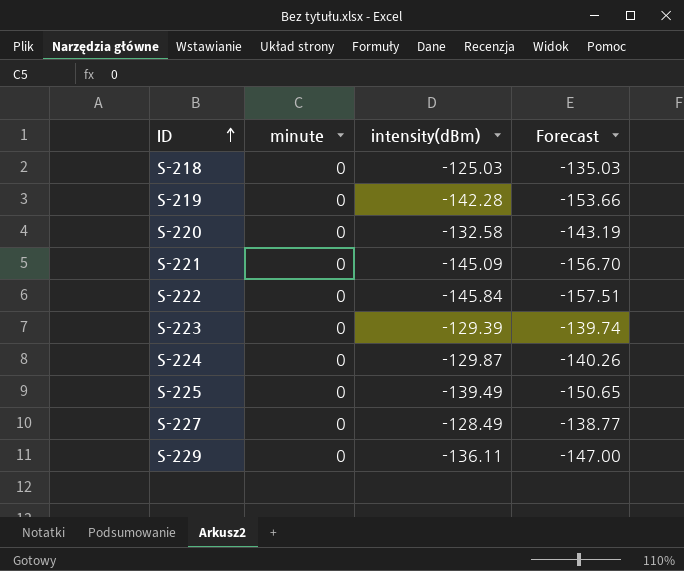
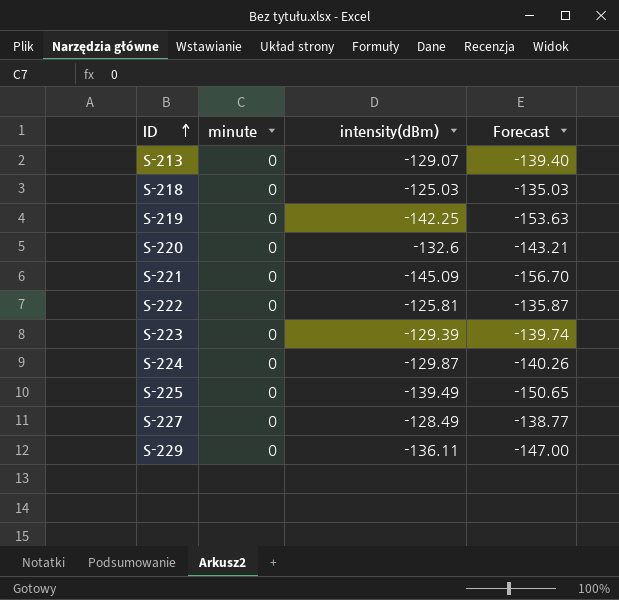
row S-213: none -> 0 | -129.07 | -139.40
S-219 | intensity(dBm): -142.28 -> -142.25
S-219 | Forecast: -153.66 -> -153.63
S-220 | intensity(dBm): -132.58 -> -132.6
S-220 | Forecast: -143.19 -> -143.21
S-222 | intensity(dBm): -145.84 -> -125.81
S-222 | Forecast: -157.51 -> -135.87

